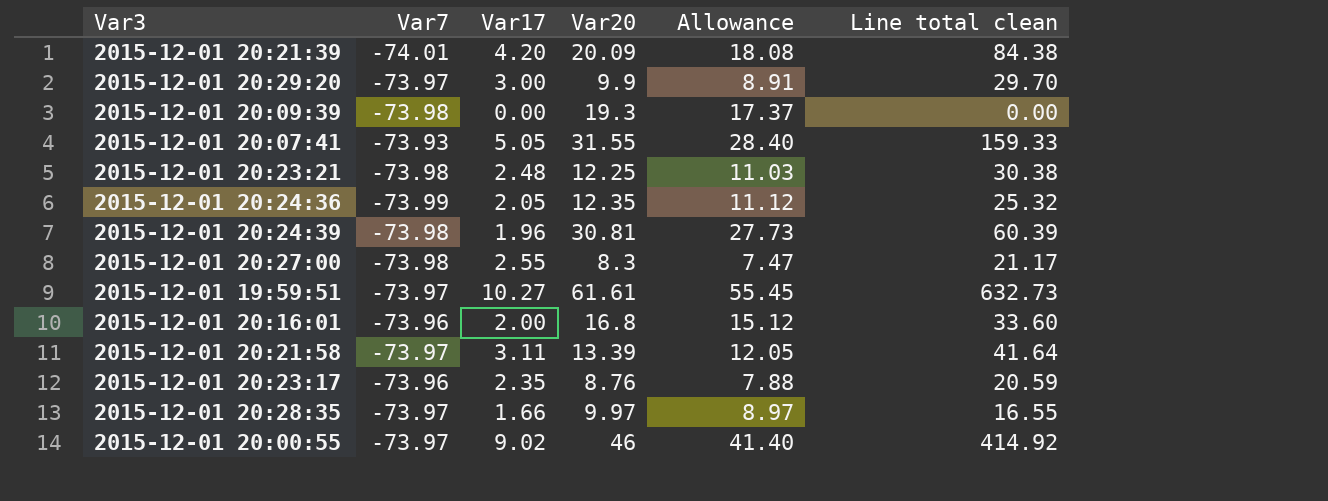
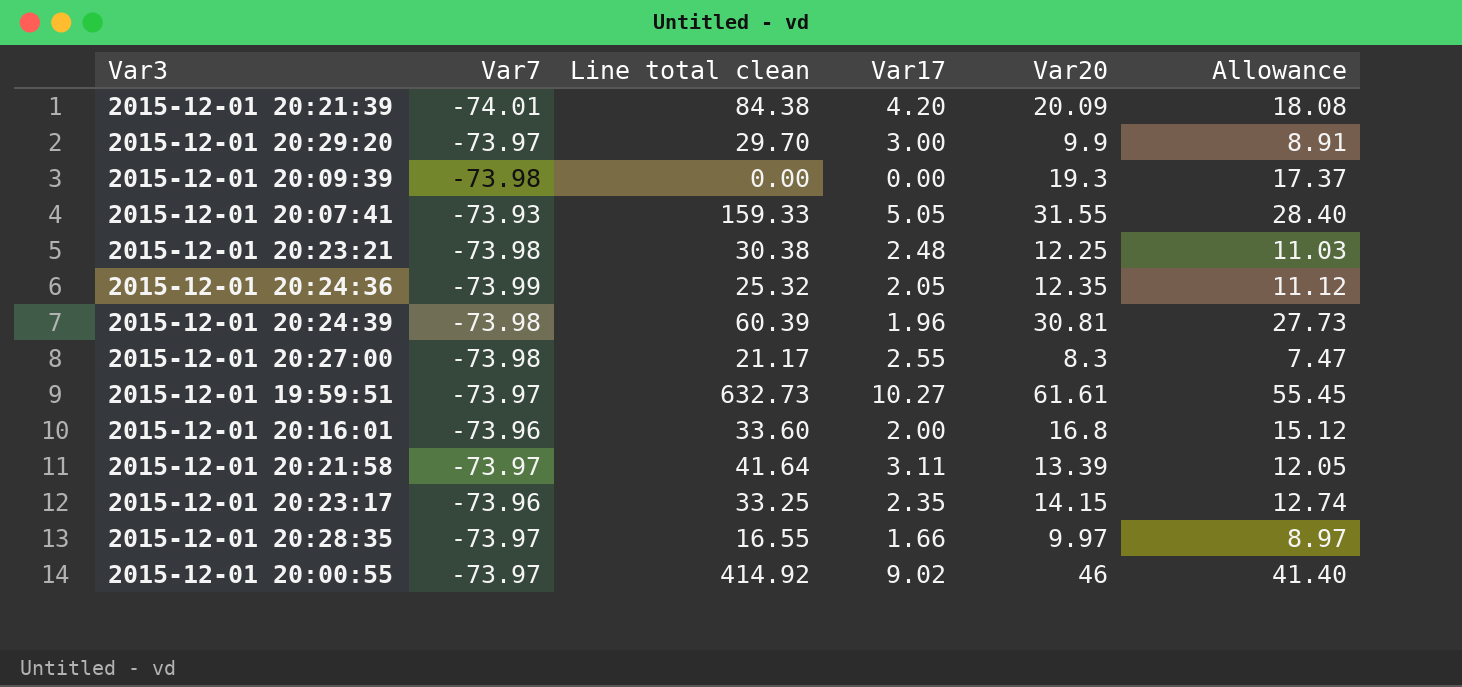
column Line total clean | position: 6 -> 3
2015-12-01 20:23:17 | Line total clean: 20.59 -> 33.25
2015-12-01 20:23:17 | Var20: 8.76 -> 14.15
2015-12-01 20:23:17 | Allowance: 7.88 -> 12.74

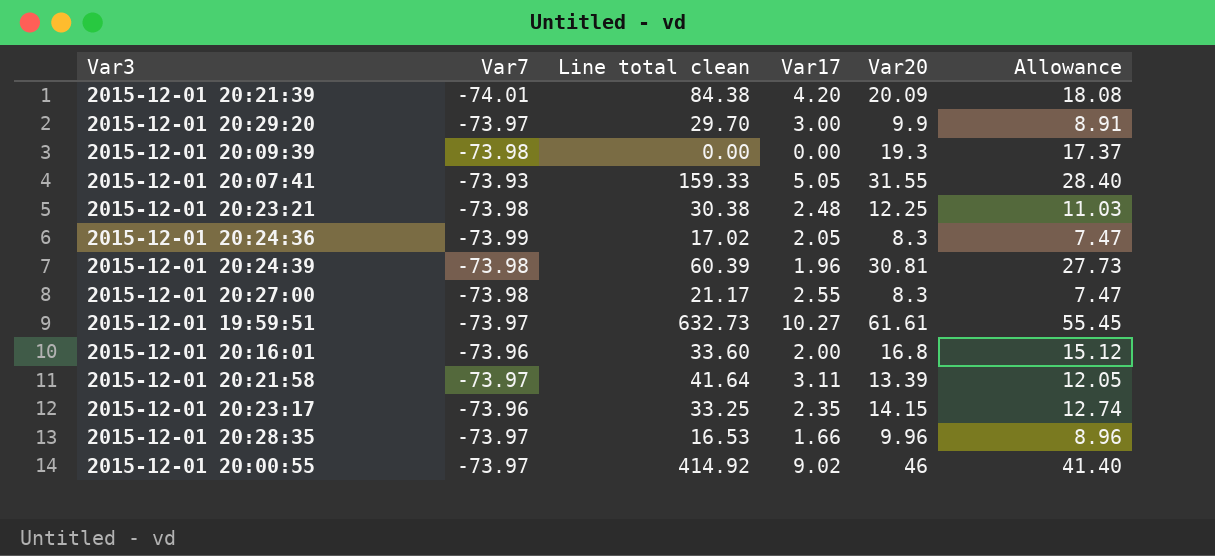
2015-12-01 20:24:36 | Line total clean: 25.32 -> 17.02
2015-12-01 20:24:36 | Var20: 12.35 -> 8.3
2015-12-01 20:24:36 | Allowance: 11.12 -> 7.47
2015-12-01 20:28:35 | Line total clean: 16.55 -> 16.53
2015-12-01 20:28:35 | Var20: 9.97 -> 9.96
2015-12-01 20:28:35 | Allowance: 8.97 -> 8.96

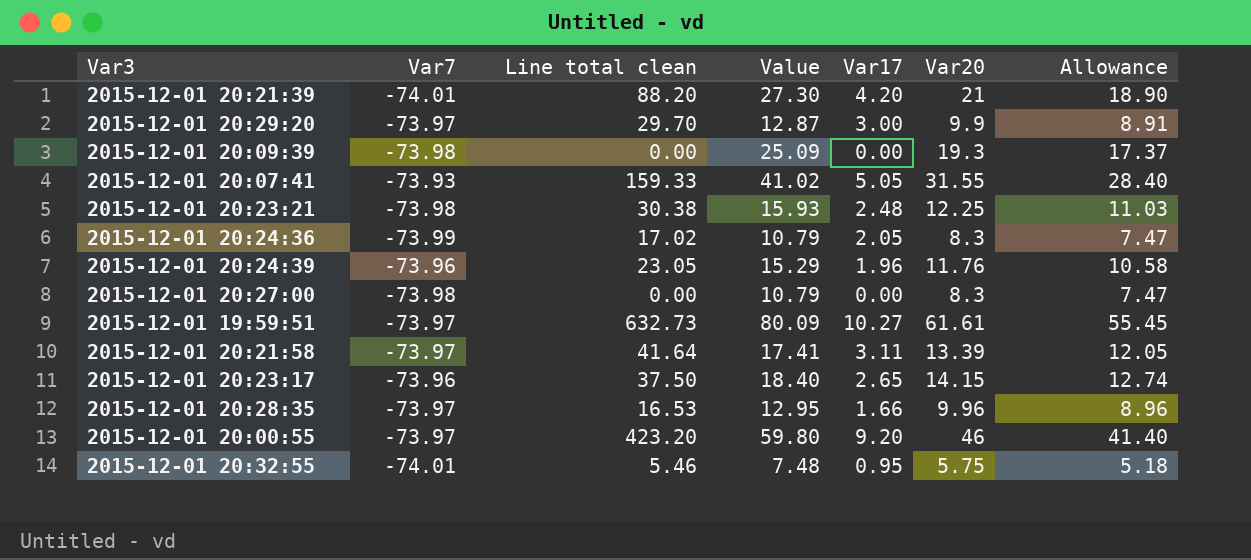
column Value | formula: none -> [Var20] * 1.3
row 2015-12-01 20:16:01: -73.96 | 33.60 | 2.00 | 16.8 | 15.12 -> none
2015-12-01 20:21:39 | Line total clean: 84.38 -> 88.20
2015-12-01 20:21:39 | Var20: 20.09 -> 21
2015-12-01 20:21:39 | Allowance: 18.08 -> 18.90
2015-12-01 20:24:39 | Var7: -73.98 -> -73.96
2015-12-01 20:24:39 | Line total clean: 60.39 -> 23.05
2015-12-01 20:24:39 | Var20: 30.81 -> 11.76
2015-12-01 20:24:39 | Allowance: 27.73 -> 10.58
2015-12-01 20:27:00 | Line total clean: 21.17 -> 0.00
2015-12-01 20:27:00 | Var17: 2.55 -> 0.00
2015-12-01 20:23:17 | Line total clean: 33.25 -> 37.50
2015-12-01 20:23:17 | Var17: 2.35 -> 2.65
2015-12-01 20:00:55 | Line total clean: 414.92 -> 423.20
2015-12-01 20:00:55 | Var17: 9.02 -> 9.20
row 2015-12-01 20:32:55: none -> -74.01 | 5.46 | 7.48 | 0.95 | 5.75 | 5.18

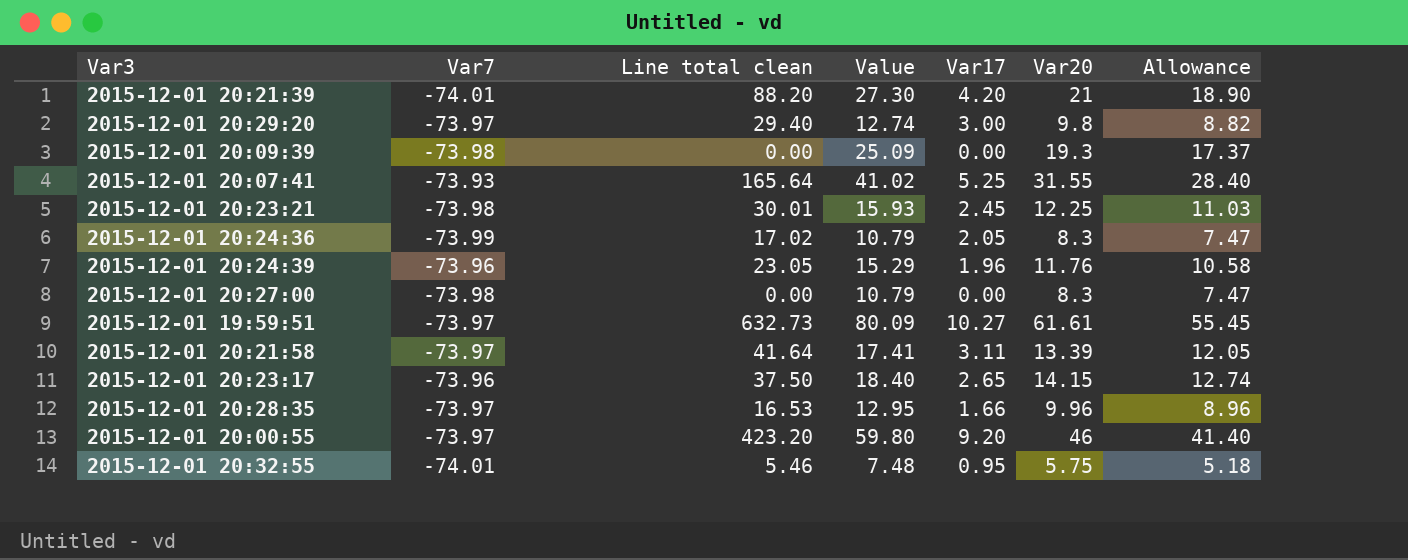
2015-12-01 20:29:20 | Line total clean: 29.70 -> 29.40
2015-12-01 20:29:20 | Value: 12.87 -> 12.74
2015-12-01 20:29:20 | Var20: 9.9 -> 9.8
2015-12-01 20:29:20 | Allowance: 8.91 -> 8.82
2015-12-01 20:07:41 | Line total clean: 159.33 -> 165.64
2015-12-01 20:07:41 | Var17: 5.05 -> 5.25
2015-12-01 20:23:21 | Line total clean: 30.38 -> 30.01
2015-12-01 20:23:21 | Var17: 2.48 -> 2.45

